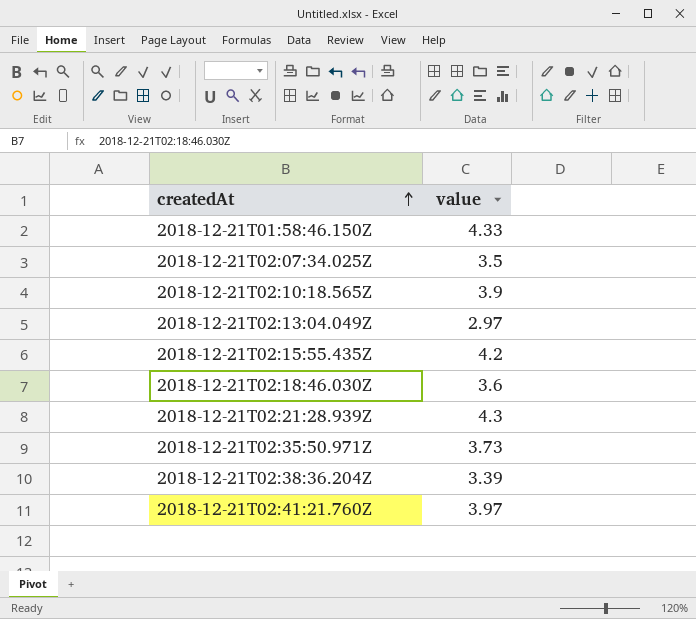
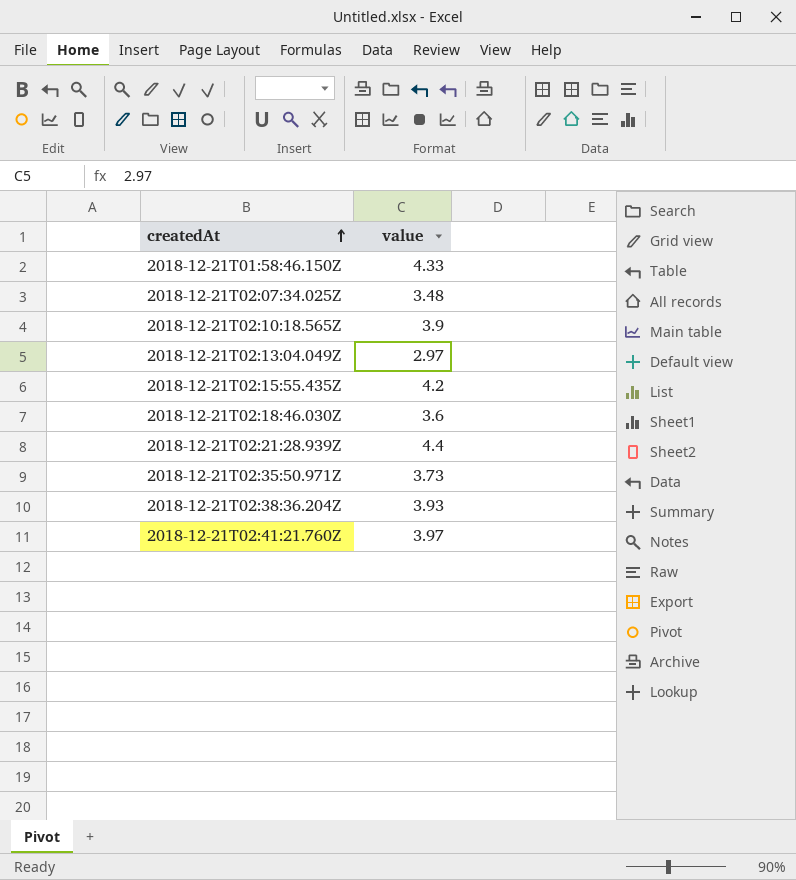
2018-12-21T02:07:34.025Z | value: 3.5 -> 3.48
2018-12-21T02:21:28.939Z | value: 4.3 -> 4.4
2018-12-21T02:38:36.204Z | value: 3.39 -> 3.93

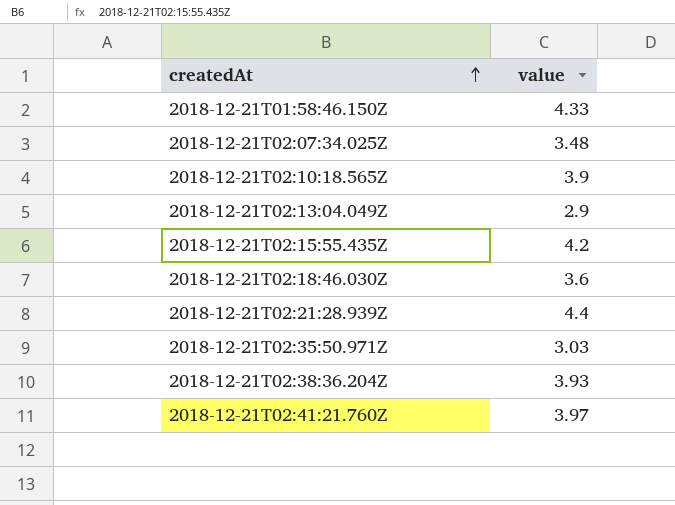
2018-12-21T02:13:04.049Z | value: 2.97 -> 2.9
2018-12-21T02:35:50.971Z | value: 3.73 -> 3.03

